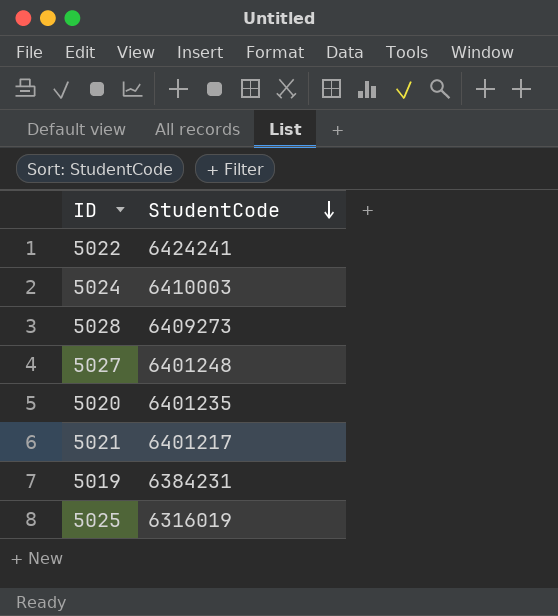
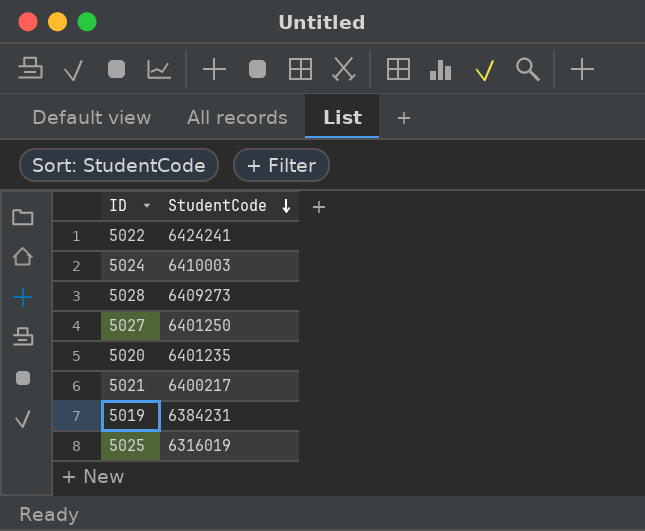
5027 | StudentCode: 6401248 -> 6401250
5021 | StudentCode: 6401217 -> 6400217

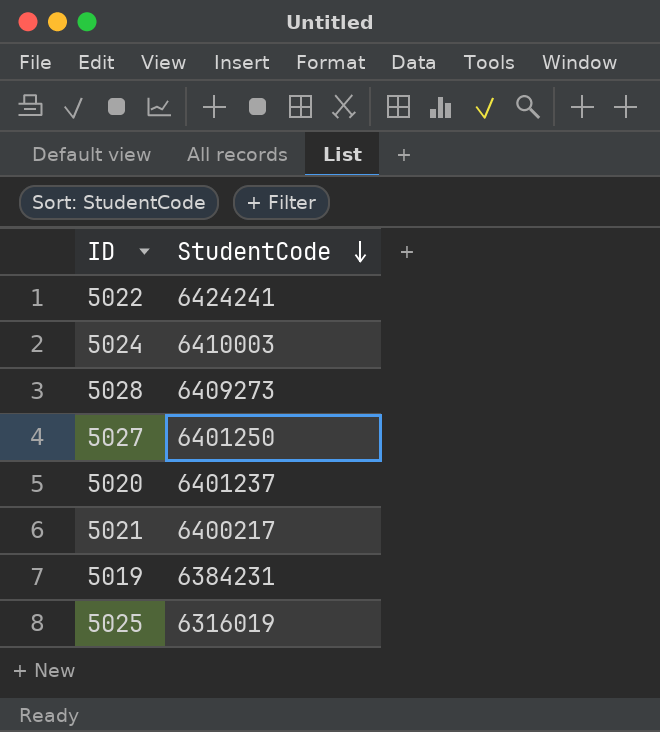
5020 | StudentCode: 6401235 -> 6401237

